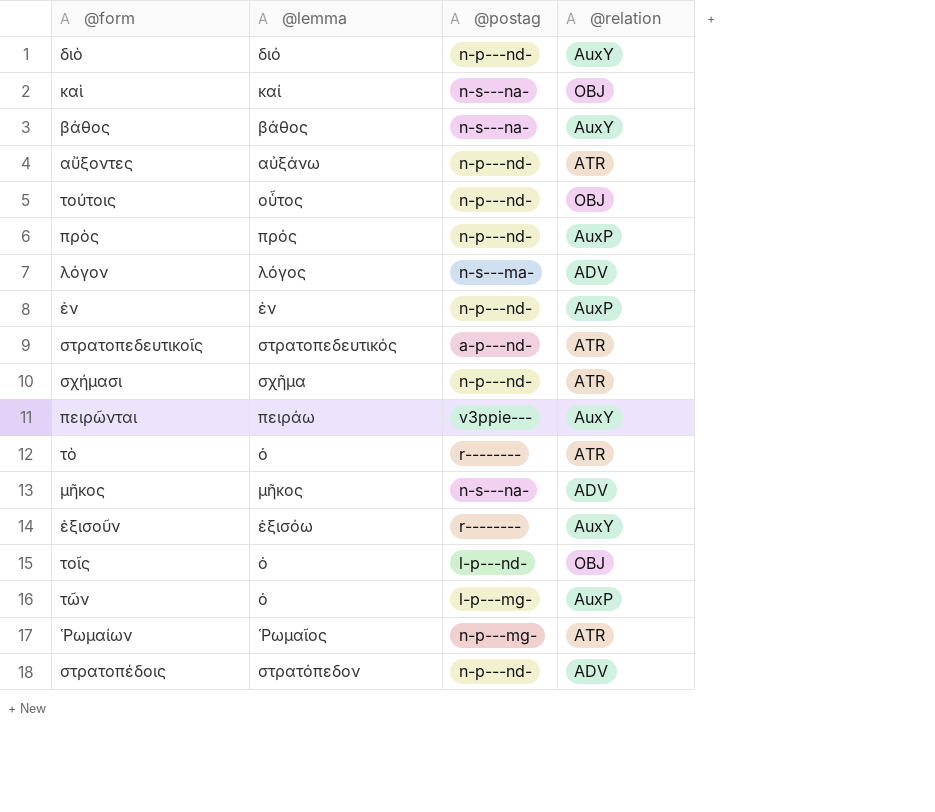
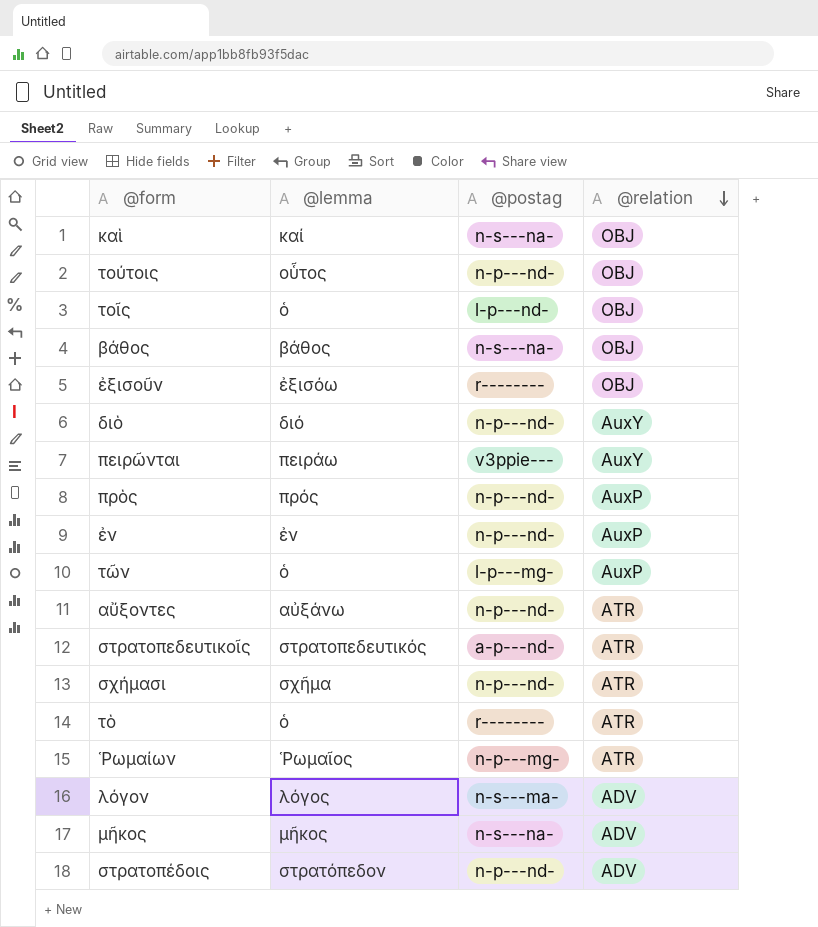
row order: none -> @relation descending
βάθος | @relation: AuxY -> OBJ
ἐξισοῦν | @relation: AuxY -> OBJ

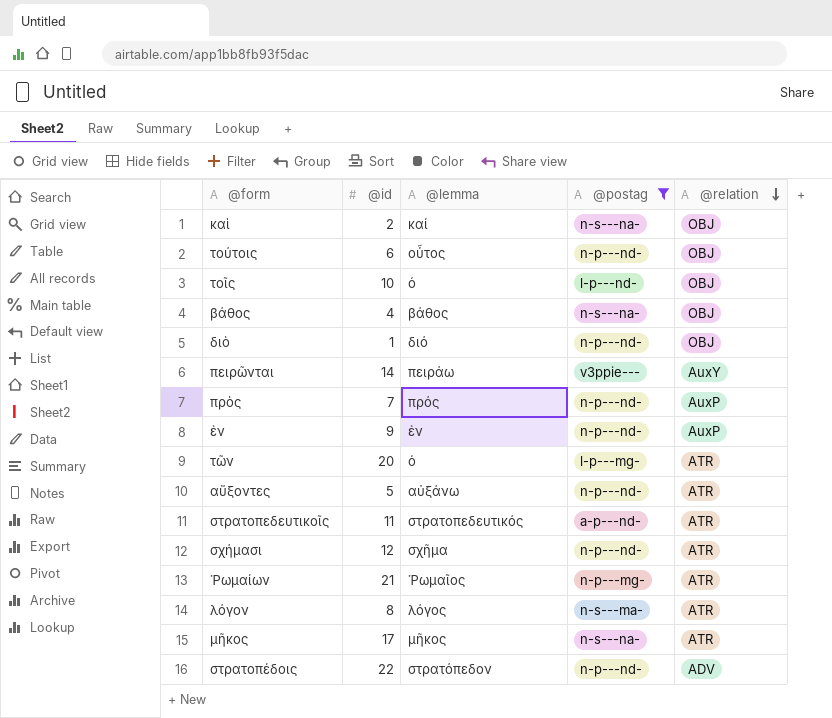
filter: none -> @postag != r--------
column @id | position: none -> 2
διὸ | @relation: AuxY -> OBJ
τῶν | @relation: AuxP -> ATR
λόγον | @relation: ADV -> ATR
μῆκος | @relation: ADV -> ATR

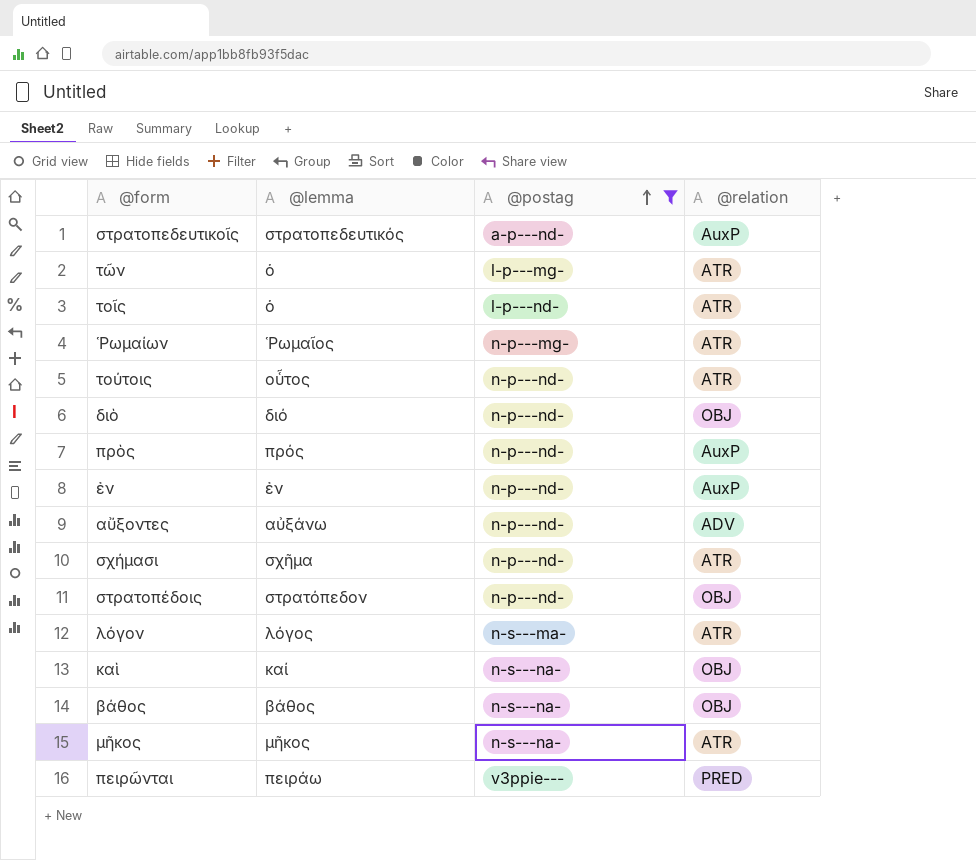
row order: @relation descending -> @postag ascending
column @id | position: 2 -> none
στρατοπεδευτικοῖς | @relation: ATR -> AuxP
τοῖς | @relation: OBJ -> ATR
τούτοις | @relation: OBJ -> ATR
αὔξοντες | @relation: ATR -> ADV
στρατοπέδοις | @relation: ADV -> OBJ
πειρῶνται | @relation: AuxY -> PRED

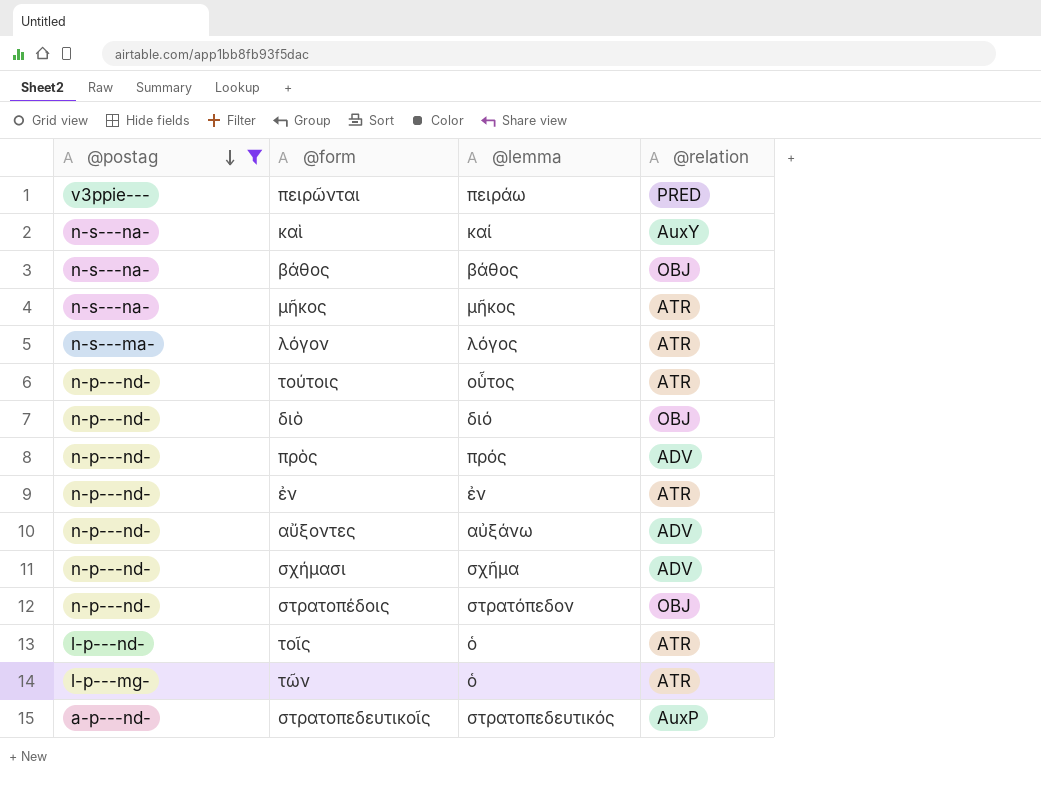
row order: @postag ascending -> @postag descending
column @postag | position: 3 -> 1
row Ῥωμαίων: Ῥωμαῖος | n-p---mg- | ATR -> none
καὶ | @relation: OBJ -> AuxY
πρὸς | @relation: AuxP -> ADV
ἐν | @relation: AuxP -> ATR
σχήμασι | @relation: ATR -> ADV

